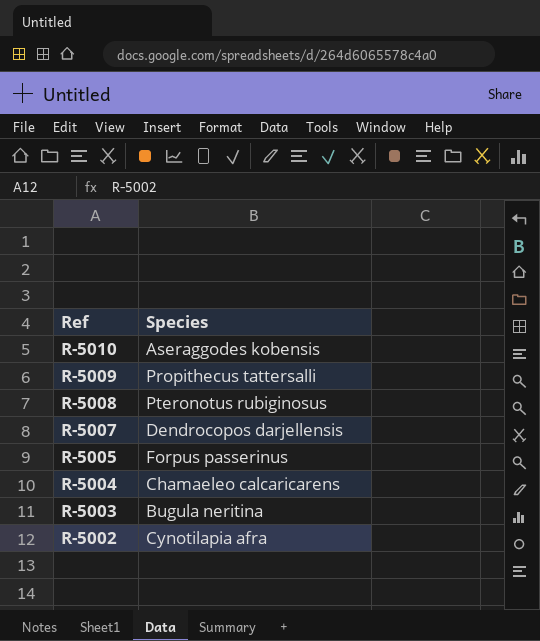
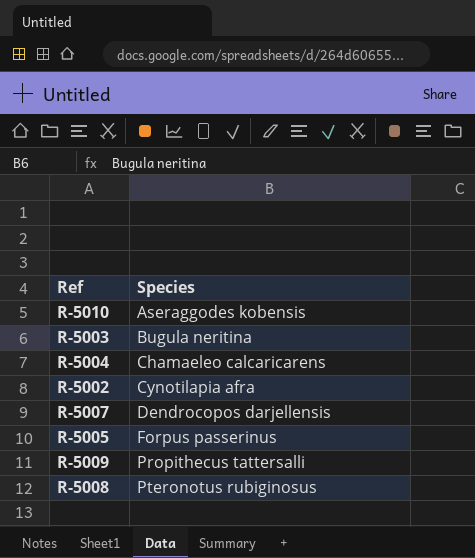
row order: Ref descending -> Species ascending

